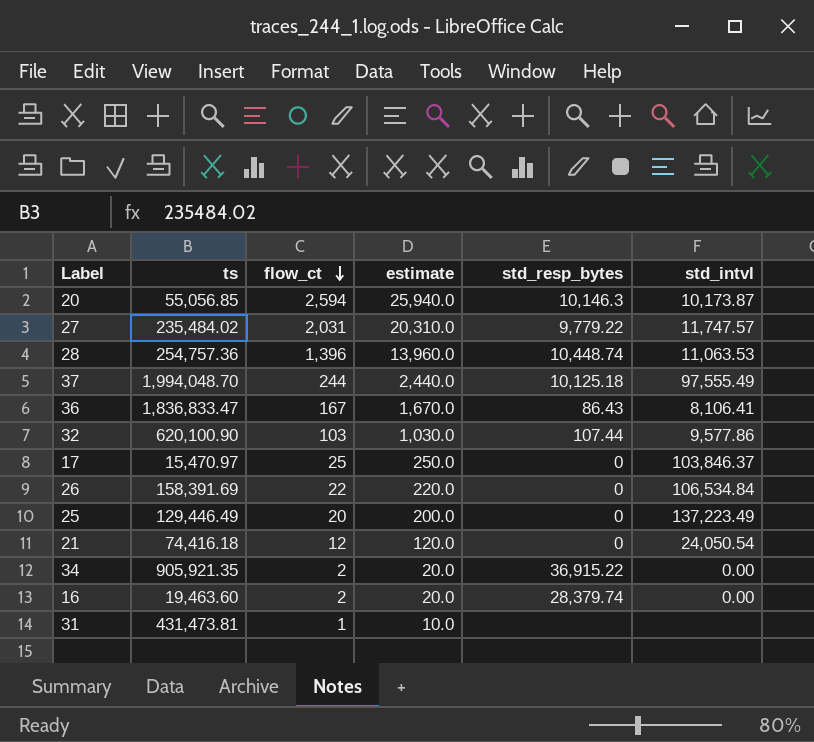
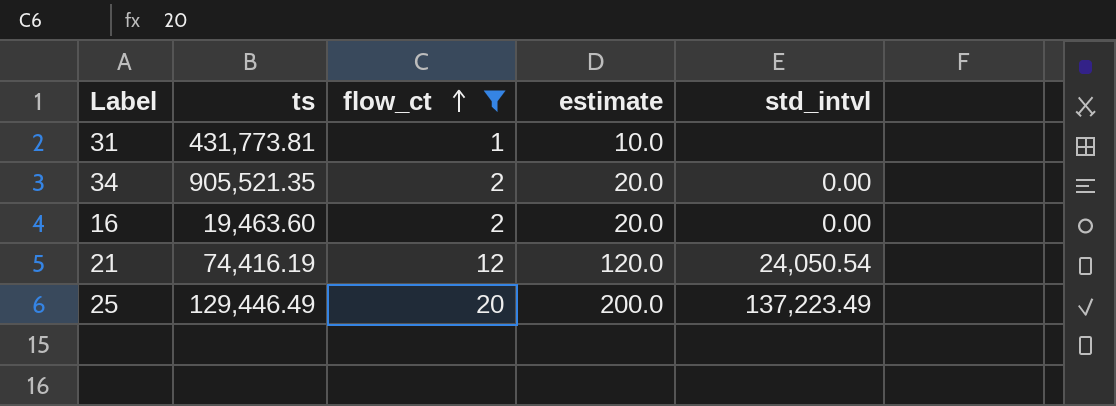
filter: none -> flow_ct <= 20
row order: flow_ct descending -> flow_ct ascending
column std_resp_bytes | position: 5 -> none
31 | ts: 431,473.81 -> 431,773.81
34 | ts: 905,921.35 -> 905,521.35
21 | ts: 74,416.18 -> 74,416.19

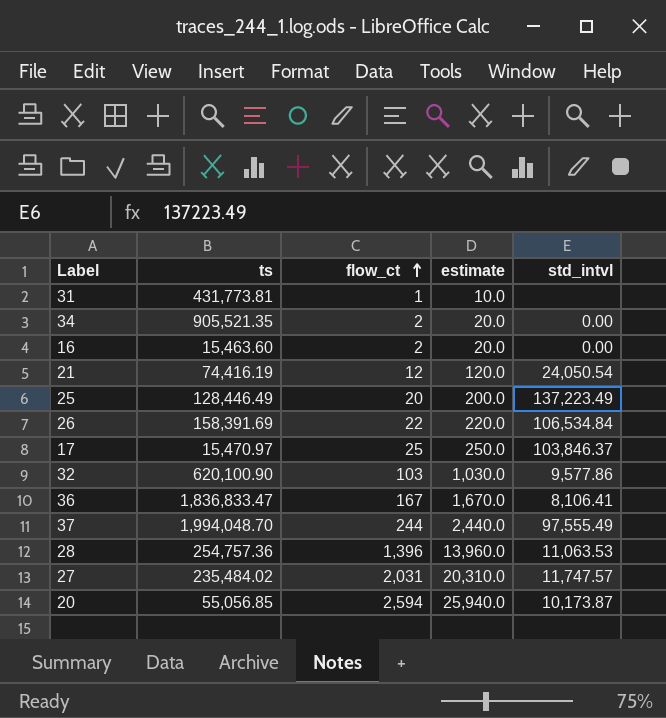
filter: flow_ct <= 20 -> none
16 | ts: 19,463.60 -> 15,463.60
25 | ts: 129,446.49 -> 128,446.49

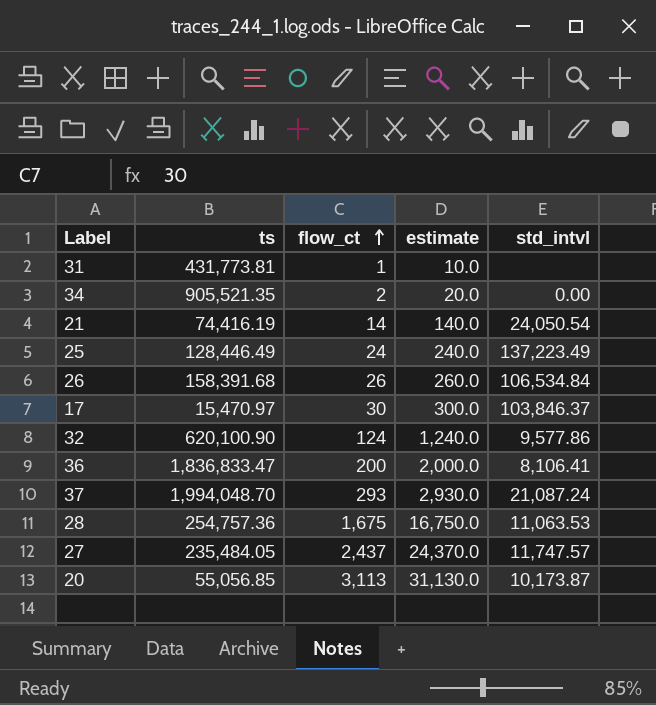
row 16: 15,463.60 | 2 | 20.0 | 0.00 -> none
21 | flow_ct: 12 -> 14
21 | estimate: 120.0 -> 140.0
25 | flow_ct: 20 -> 24
25 | estimate: 200.0 -> 240.0
26 | ts: 158,391.69 -> 158,391.68
26 | flow_ct: 22 -> 26
26 | estimate: 220.0 -> 260.0
17 | flow_ct: 25 -> 30
17 | estimate: 250.0 -> 300.0
32 | flow_ct: 103 -> 124
32 | estimate: 1,030.0 -> 1,240.0
36 | flow_ct: 167 -> 200
36 | estimate: 1,670.0 -> 2,000.0
37 | flow_ct: 244 -> 293
37 | estimate: 2,440.0 -> 2,930.0
37 | std_intvl: 97,555.49 -> 21,087.24
28 | flow_ct: 1,396 -> 1,675
28 | estimate: 13,960.0 -> 16,750.0
27 | ts: 235,484.02 -> 235,484.05
27 | flow_ct: 2,031 -> 2,437
27 | estimate: 20,310.0 -> 24,370.0
20 | flow_ct: 2,594 -> 3,113
20 | estimate: 25,940.0 -> 31,130.0

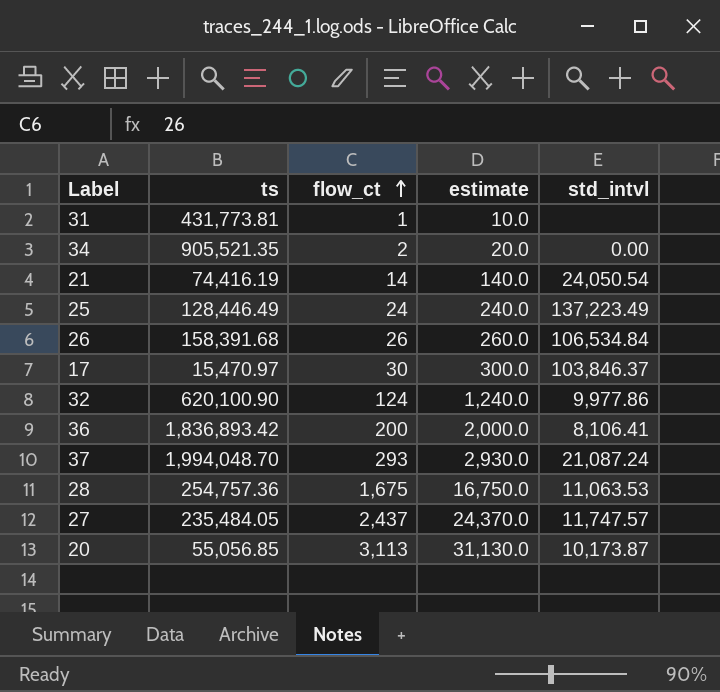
32 | std_intvl: 9,577.86 -> 9,977.86
36 | ts: 1,836,833.47 -> 1,836,893.42

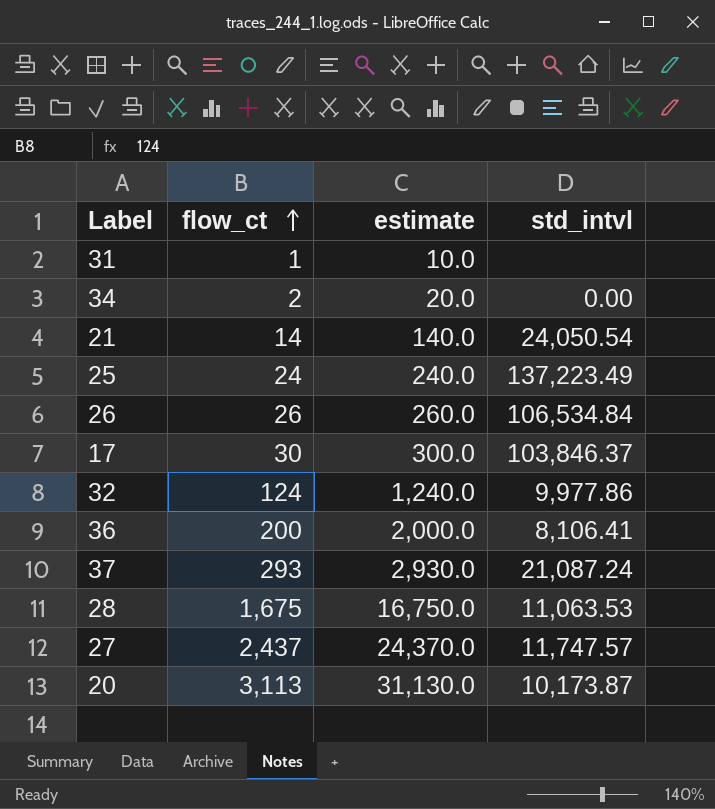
column ts | position: 2 -> none

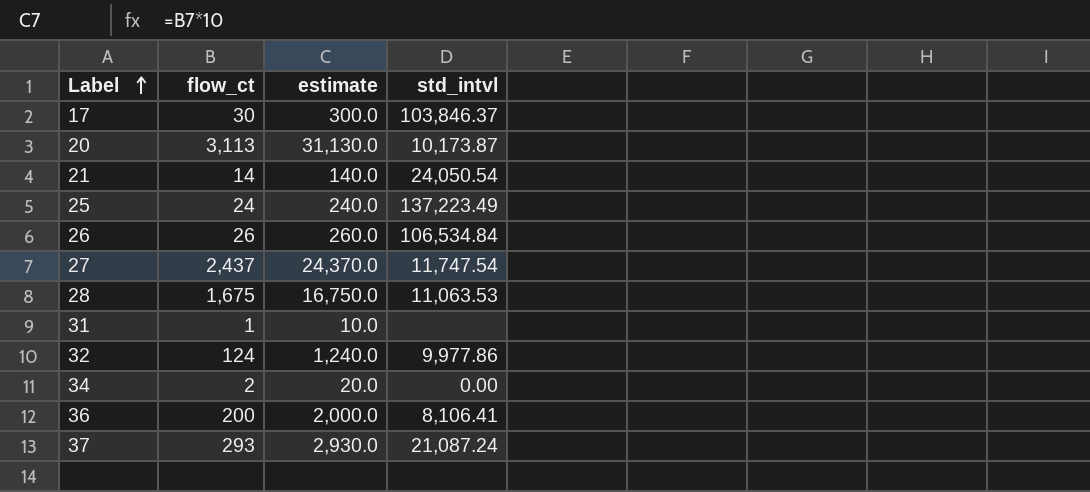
row order: flow_ct ascending -> Label ascending
27 | std_intvl: 11,747.57 -> 11,747.54

